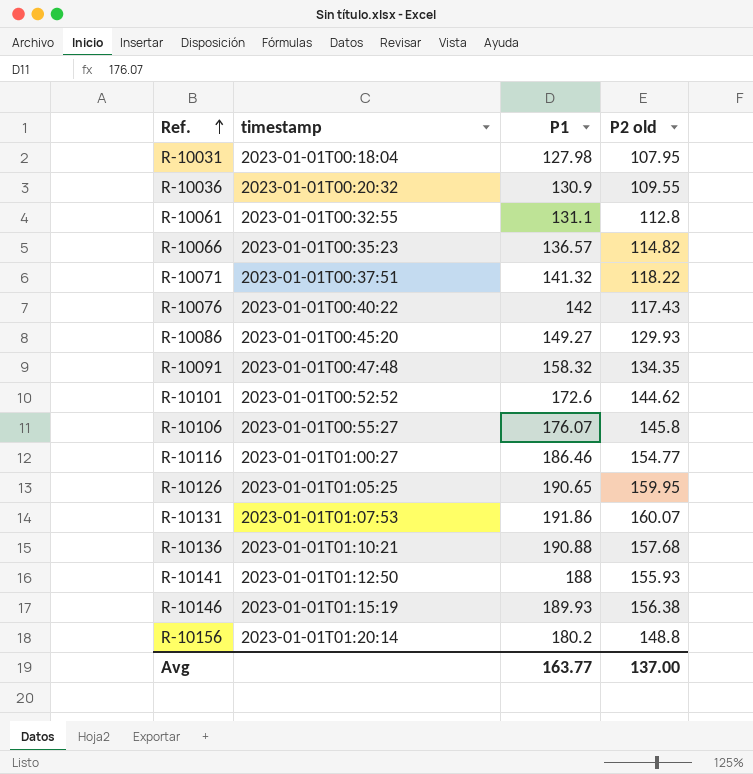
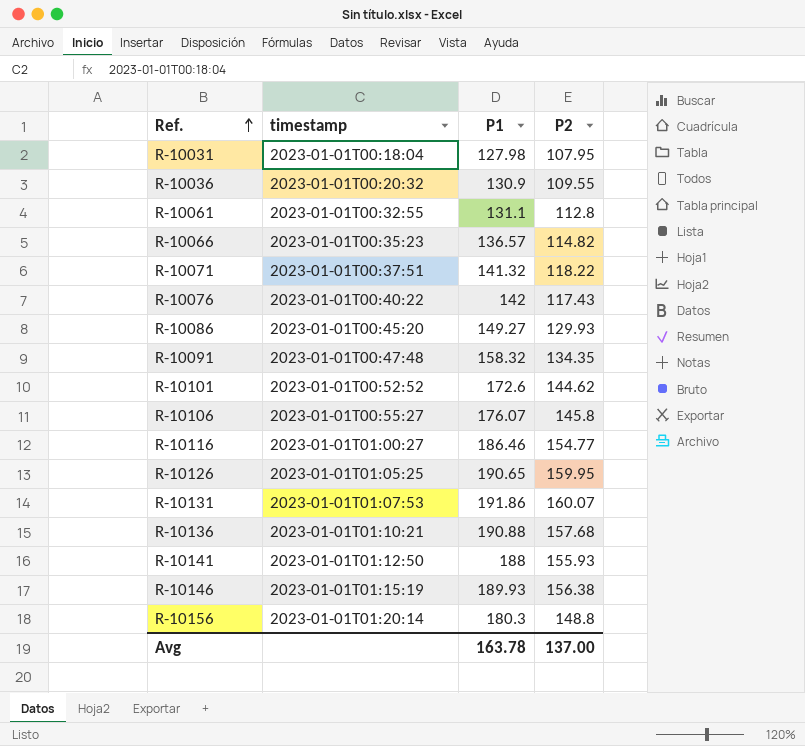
column name: P2 old -> P2
R-10156 | P1: 180.2 -> 180.3
Avg | P1: 163.77 -> 163.78

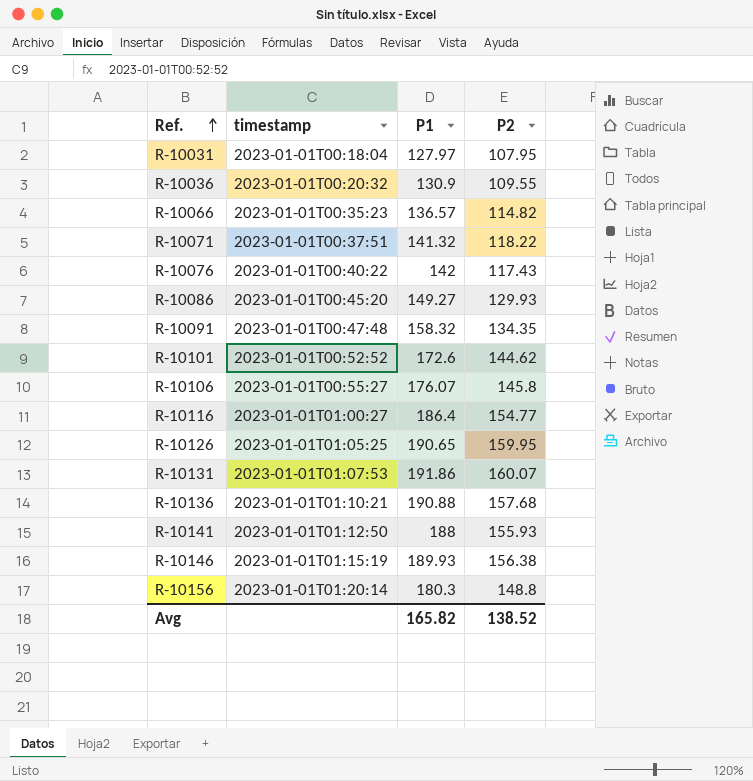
row R-10061: 2023-01-01T00:32:55 | 131.1 | 112.8 -> none
R-10031 | P1: 127.98 -> 127.97
R-10116 | P1: 186.46 -> 186.4
Avg | P1: 163.78 -> 165.82
Avg | P2: 137.00 -> 138.52

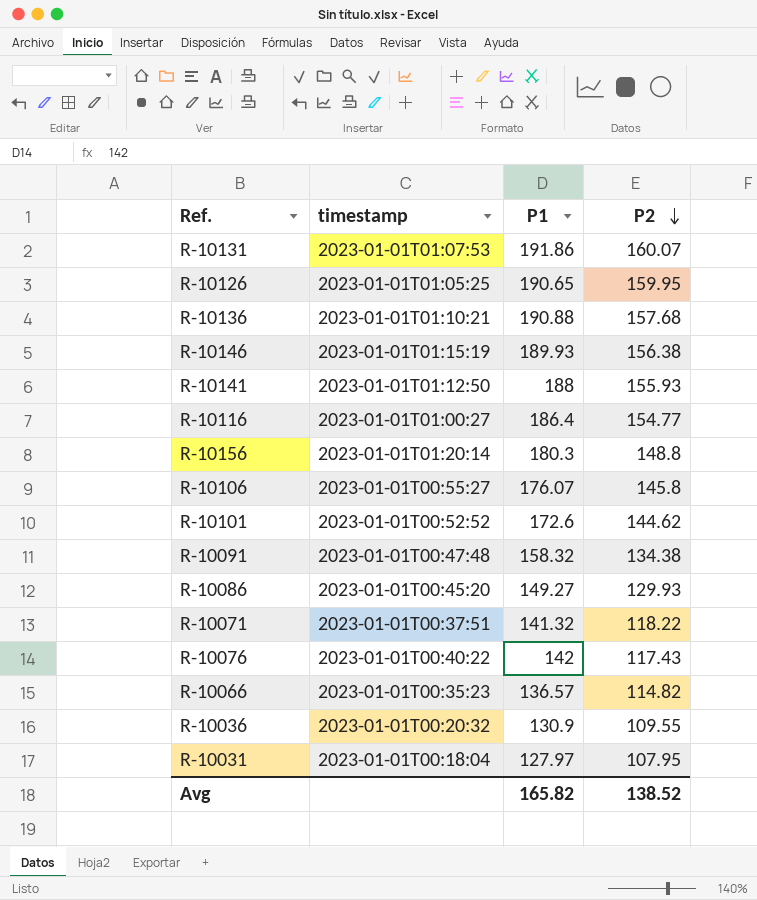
row order: Ref. ascending -> P2 descending
R-10091 | P2: 134.35 -> 134.38

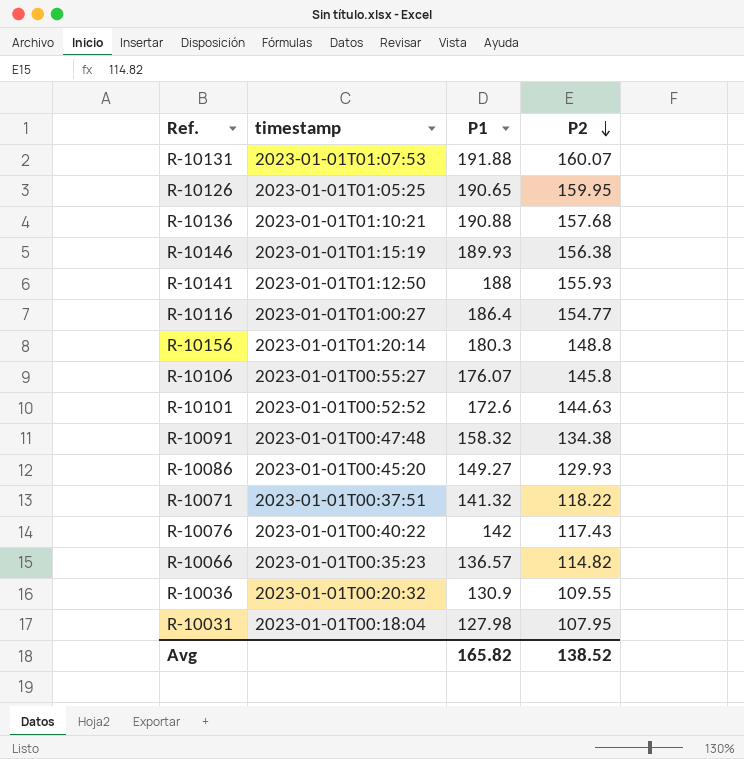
R-10131 | P1: 191.86 -> 191.88
R-10101 | P2: 144.62 -> 144.63
R-10031 | P1: 127.97 -> 127.98

